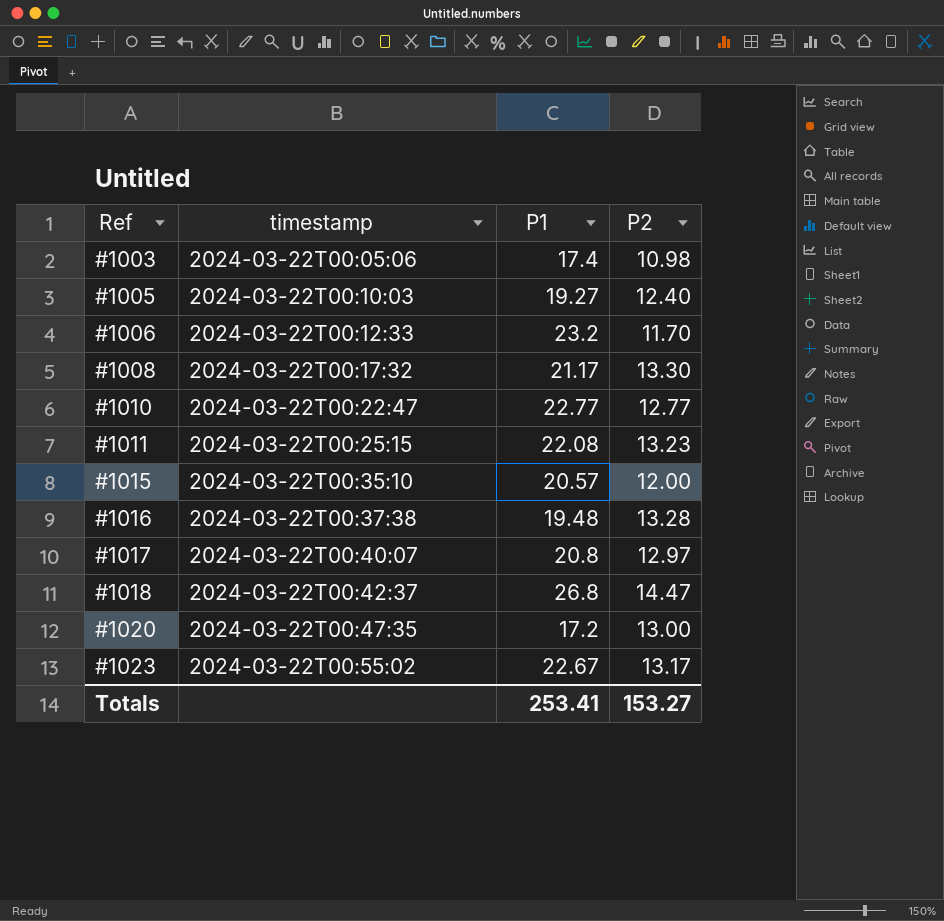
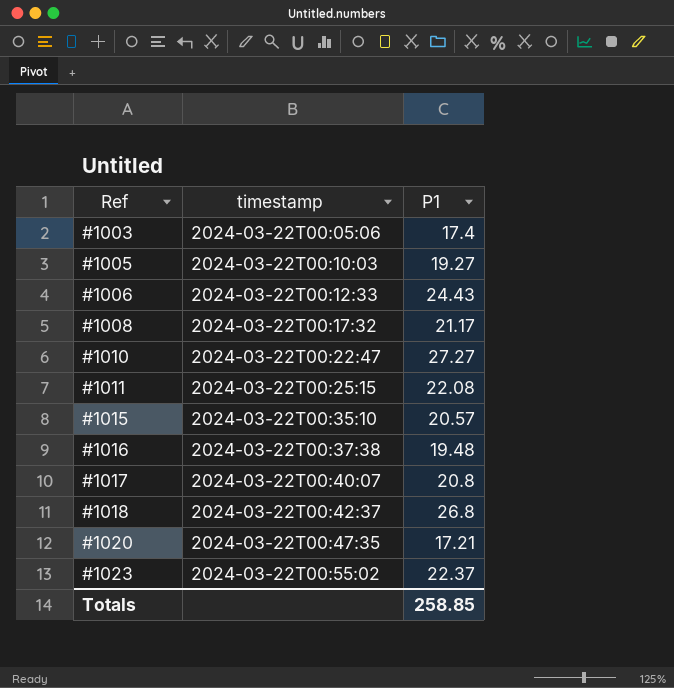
column P2 | position: 4 -> none
#1006 | P1: 23.2 -> 24.43
#1010 | P1: 22.77 -> 27.27
#1020 | P1: 17.2 -> 17.21
#1023 | P1: 22.67 -> 22.37
Totals | P1: 253.41 -> 258.85

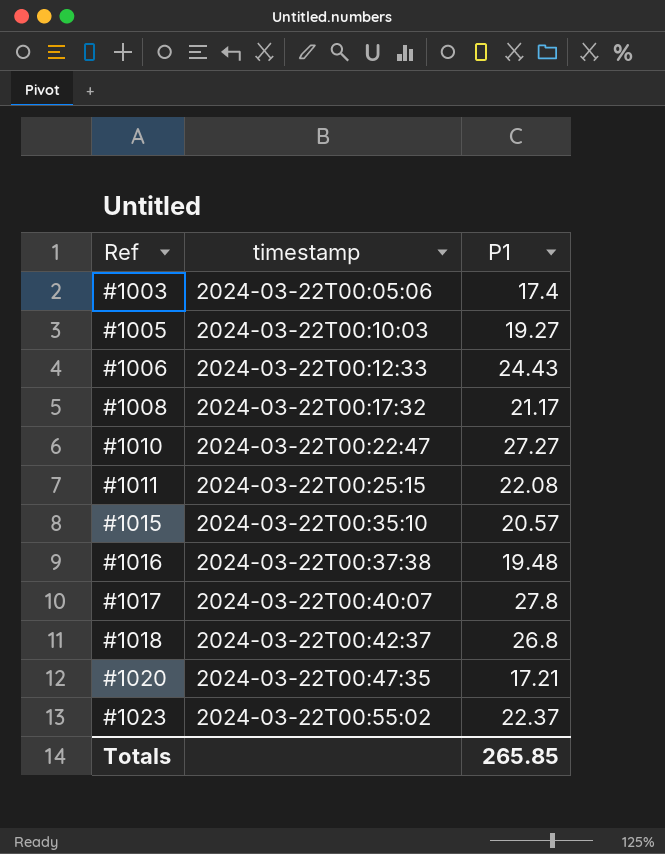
#1017 | P1: 20.8 -> 27.8
Totals | P1: 258.85 -> 265.85

